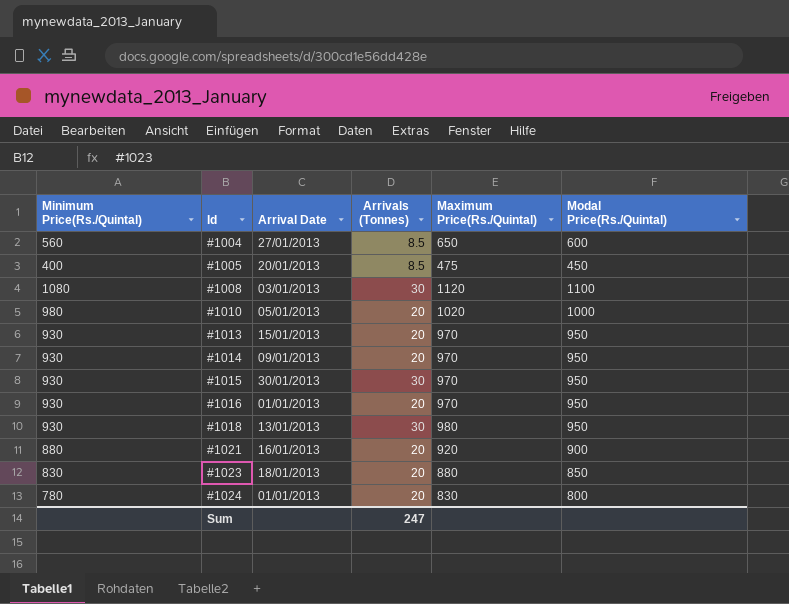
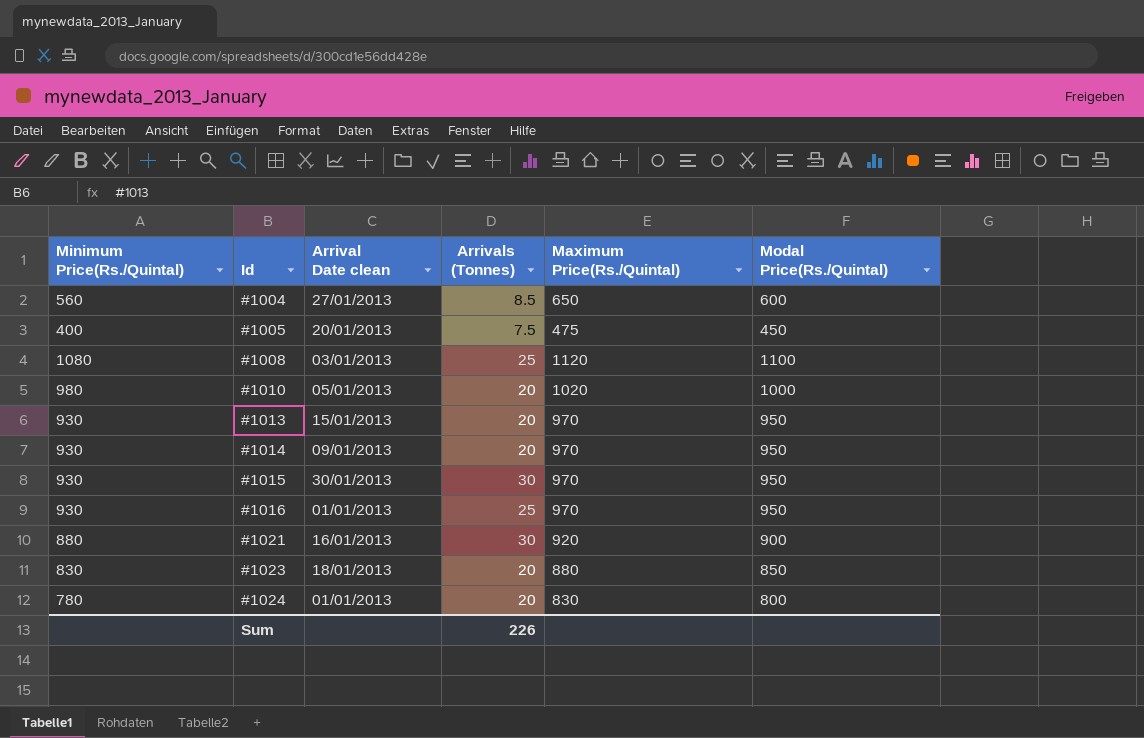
column name: Arrival Date -> Arrival Date clean
row #1018: 930 | 13/01/2013 | 30 | 980 | 950 -> none
#1005 | Arrivals (Tonnes): 8.5 -> 7.5
#1008 | Arrivals (Tonnes): 30 -> 25
#1016 | Arrivals (Tonnes): 20 -> 25
#1021 | Arrivals (Tonnes): 20 -> 30
Sum | Arrivals (Tonnes): 247 -> 226

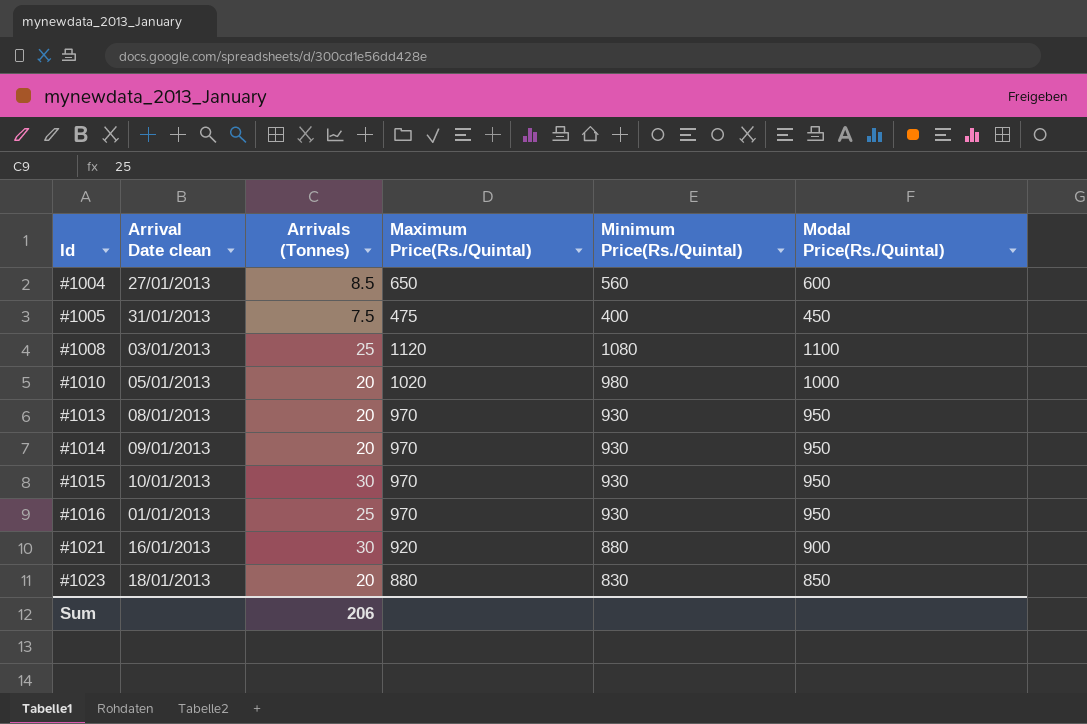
column Minimum Price(Rs./Quintal) | position: 1 -> 5
row #1024: 780 | 01/01/2013 | 20 | 830 | 800 -> none
#1005 | Arrival Date clean: 20/01/2013 -> 31/01/2013
#1013 | Arrival Date clean: 15/01/2013 -> 08/01/2013
#1015 | Arrival Date clean: 30/01/2013 -> 10/01/2013
Sum | Arrivals (Tonnes): 226 -> 206

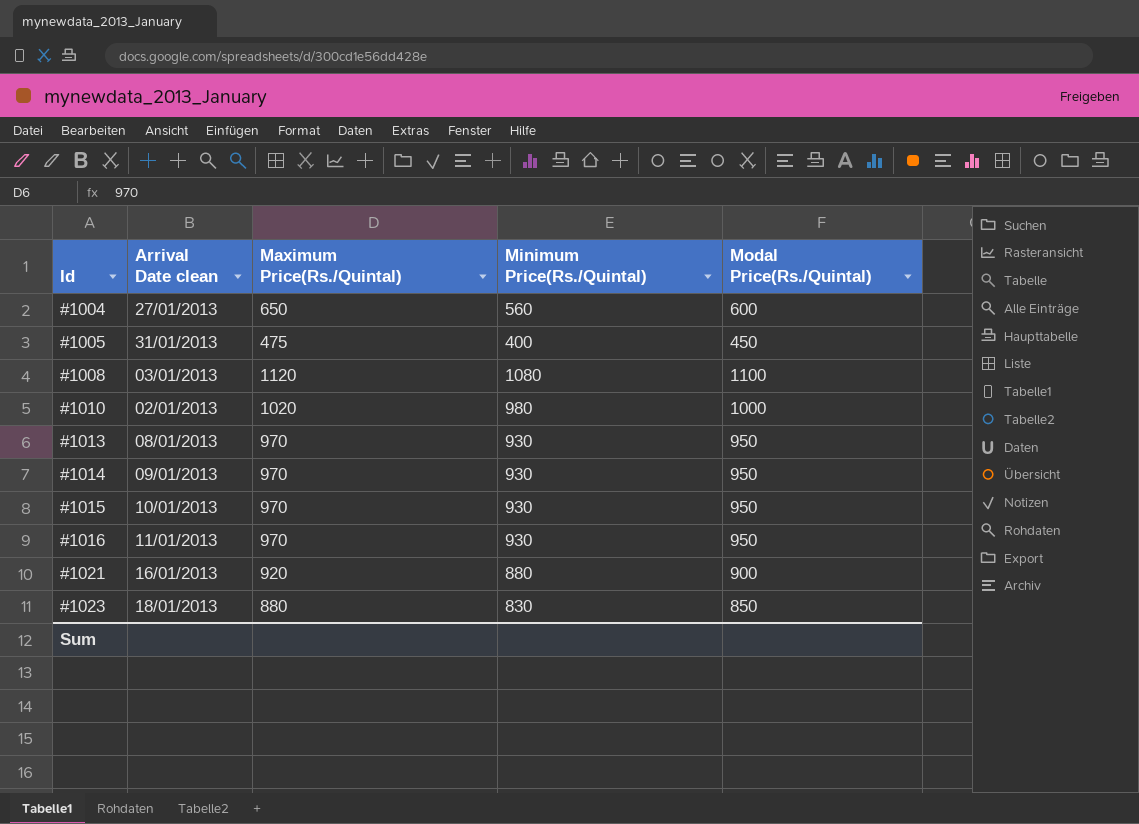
column Arrivals (Tonnes) | position: 3 -> none
#1010 | Arrival Date clean: 05/01/2013 -> 02/01/2013
#1016 | Arrival Date clean: 01/01/2013 -> 11/01/2013

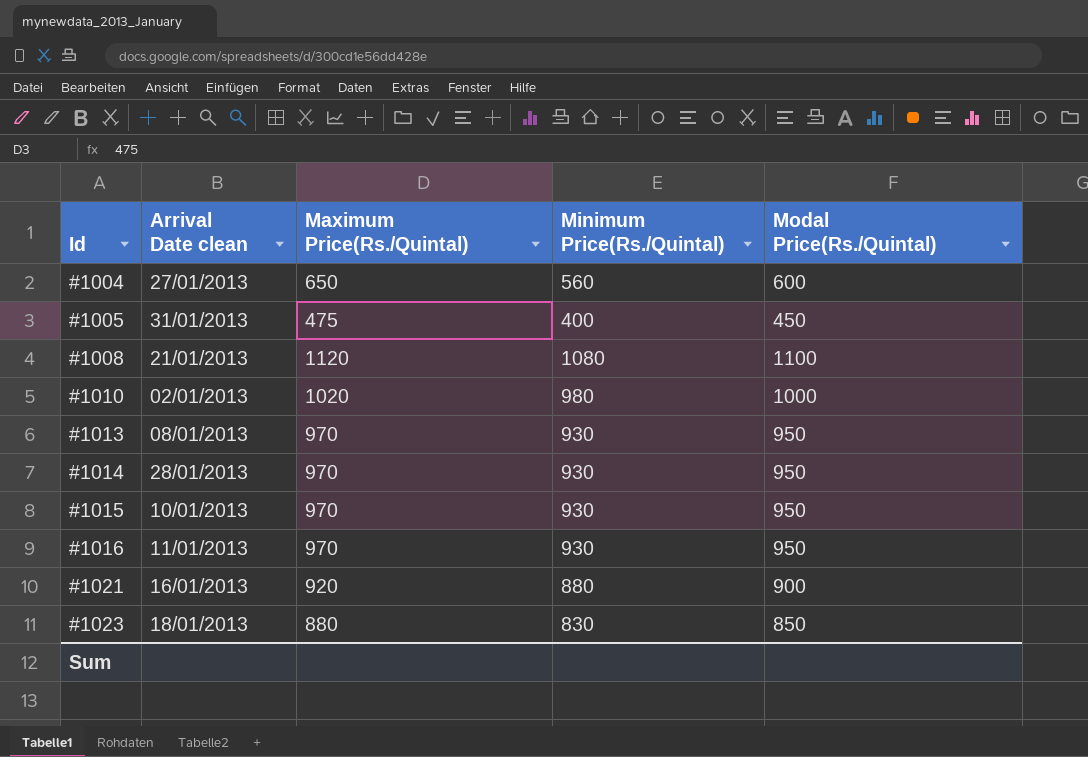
#1008 | Arrival Date clean: 03/01/2013 -> 21/01/2013
#1014 | Arrival Date clean: 09/01/2013 -> 28/01/2013

